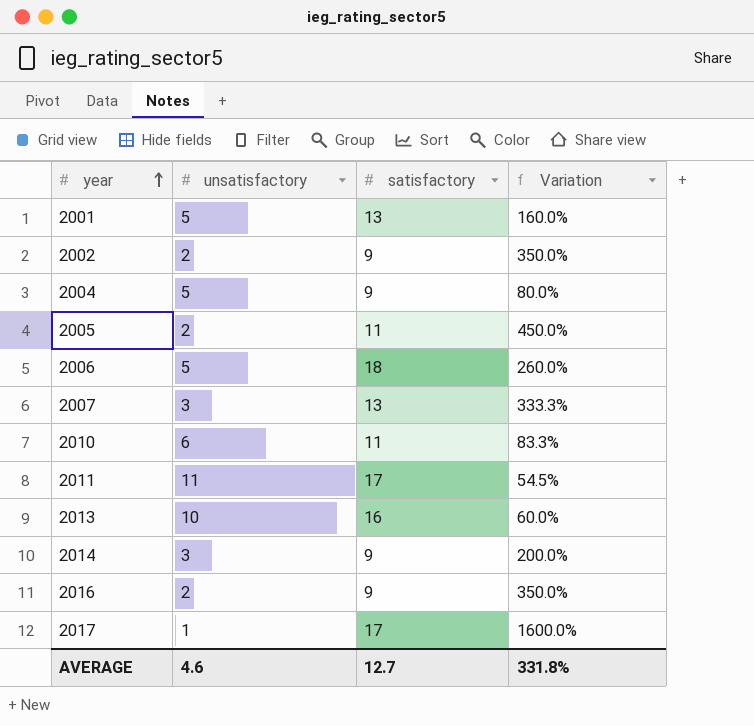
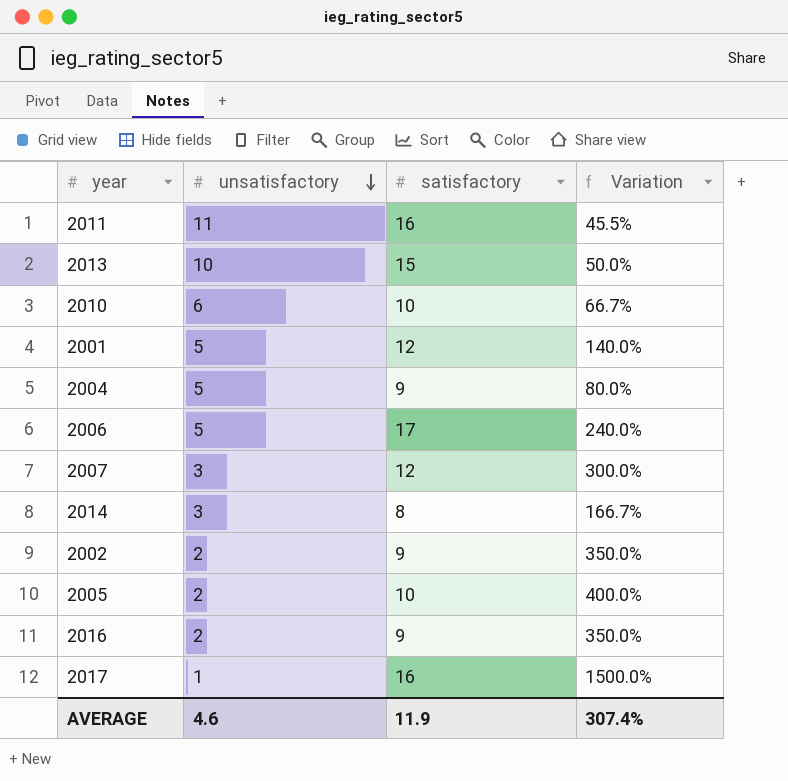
row order: year ascending -> unsatisfactory descending
2011 | satisfactory: 17 -> 16
2011 | Variation: 54.5% -> 45.5%
2013 | satisfactory: 16 -> 15
2013 | Variation: 60.0% -> 50.0%
2010 | satisfactory: 11 -> 10
2010 | Variation: 83.3% -> 66.7%
2001 | satisfactory: 13 -> 12
2001 | Variation: 160.0% -> 140.0%
2006 | satisfactory: 18 -> 17
2006 | Variation: 260.0% -> 240.0%
2007 | satisfactory: 13 -> 12
2007 | Variation: 333.3% -> 300.0%
2014 | satisfactory: 9 -> 8
2014 | Variation: 200.0% -> 166.7%
2005 | satisfactory: 11 -> 10
2005 | Variation: 450.0% -> 400.0%
2017 | satisfactory: 17 -> 16
2017 | Variation: 1600.0% -> 1500.0%
AVERAGE | satisfactory: 12.7 -> 11.9
AVERAGE | Variation: 331.8% -> 307.4%

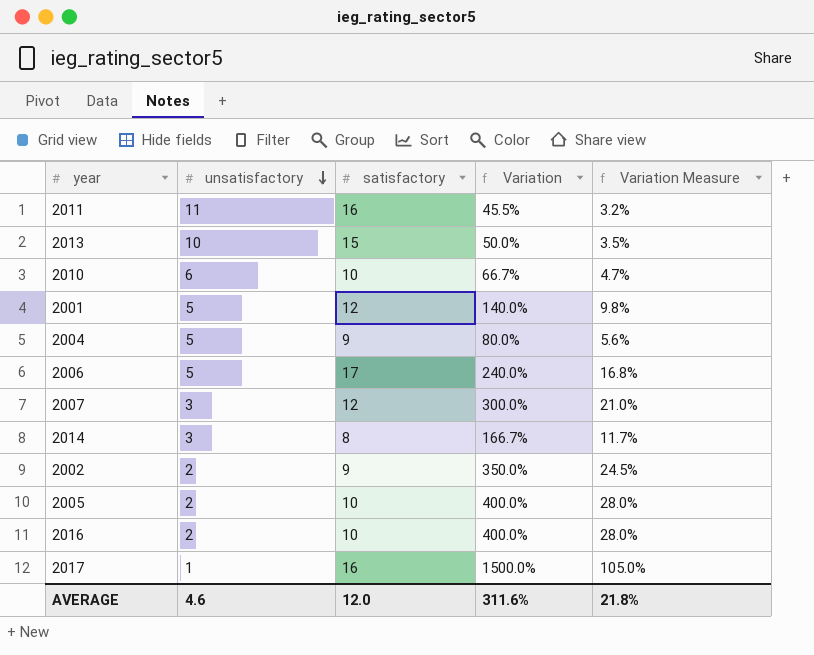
column Variation Measure | formula: none -> [Variation] * 0.07
2016 | satisfactory: 9 -> 10
2016 | Variation: 350.0% -> 400.0%
AVERAGE | satisfactory: 11.9 -> 12.0
AVERAGE | Variation: 307.4% -> 311.6%

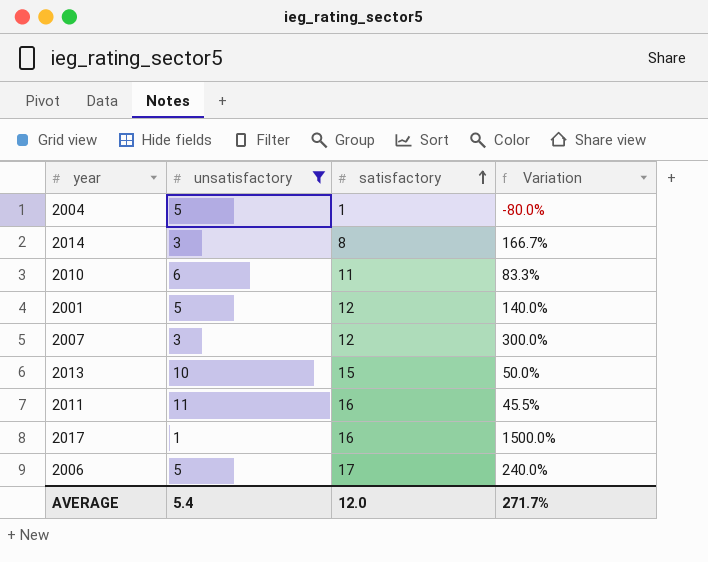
filter: none -> unsatisfactory != 2
row order: unsatisfactory descending -> satisfactory ascending
column Variation Measure | formula: [Variation] * 0.07 -> none
2004 | satisfactory: 9 -> 1
2004 | Variation: 80.0% -> -80.0%
2010 | satisfactory: 10 -> 11
2010 | Variation: 66.7% -> 83.3%
AVERAGE | unsatisfactory: 4.6 -> 5.4
AVERAGE | Variation: 311.6% -> 271.7%

